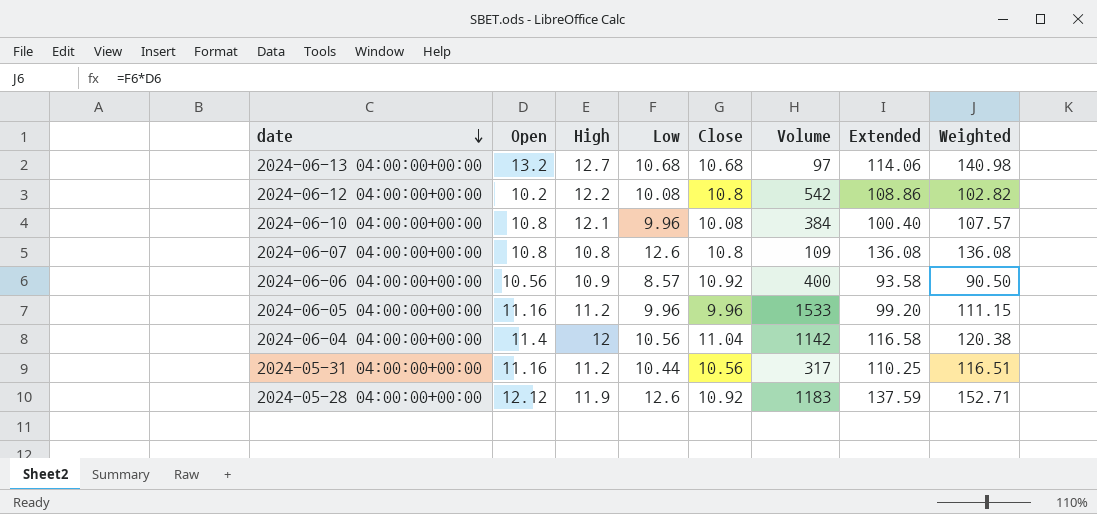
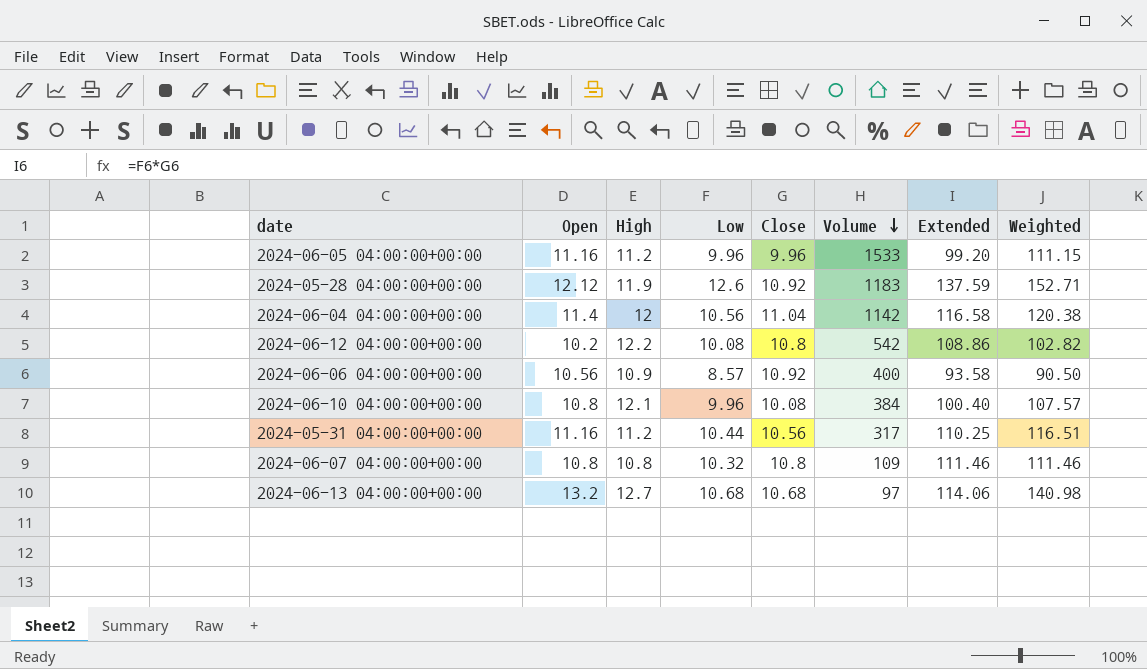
row order: date descending -> Volume descending
2024-06-07 04:00:00+00:00 | Low: 12.6 -> 10.32
2024-06-07 04:00:00+00:00 | Extended: 136.08 -> 111.46
2024-06-07 04:00:00+00:00 | Weighted: 136.08 -> 111.46

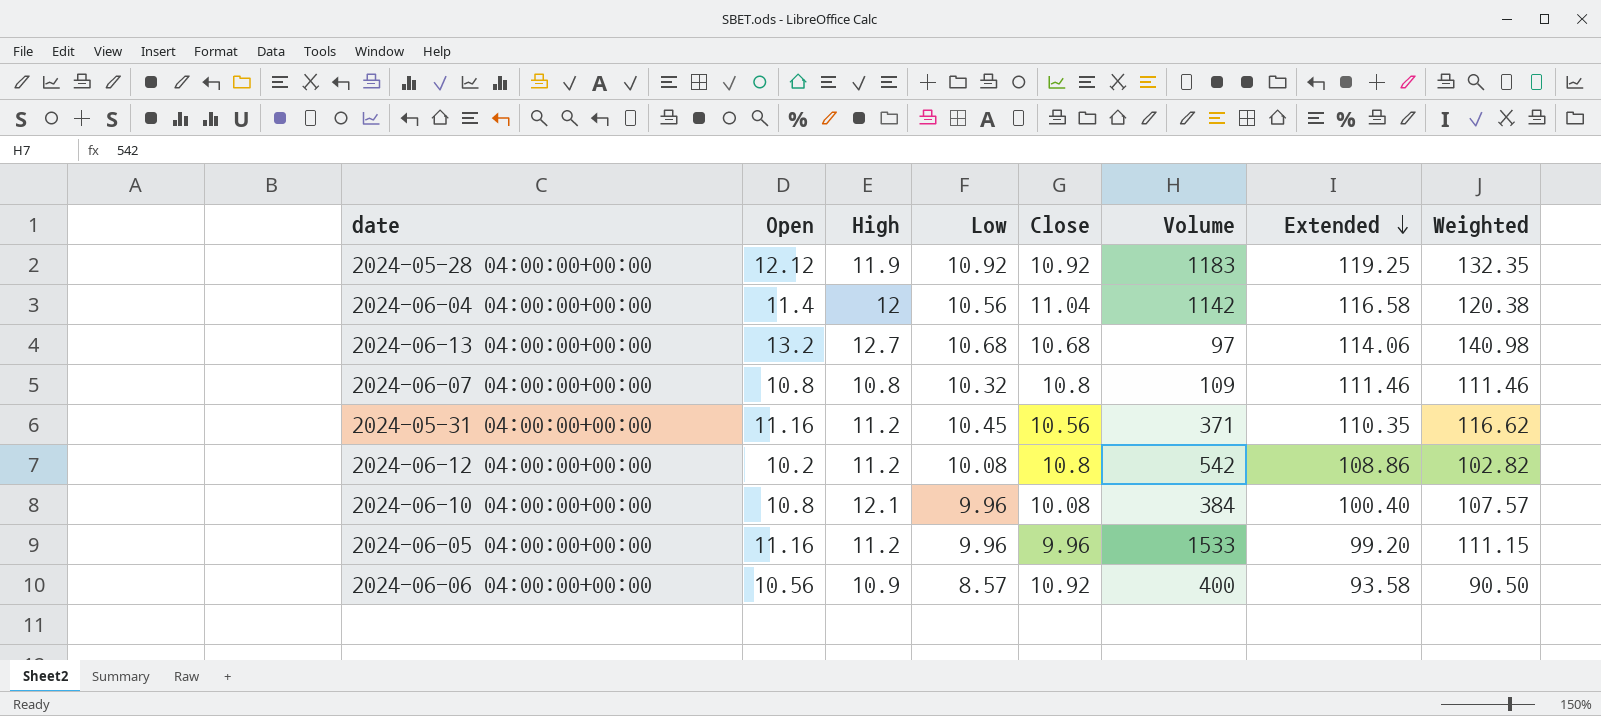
row order: Volume descending -> Extended descending
2024-05-28 04:00:00+00:00 | Low: 12.6 -> 10.92
2024-05-28 04:00:00+00:00 | Extended: 137.59 -> 119.25
2024-05-28 04:00:00+00:00 | Weighted: 152.71 -> 132.35
2024-05-31 04:00:00+00:00 | Low: 10.44 -> 10.45
2024-05-31 04:00:00+00:00 | Volume: 317 -> 371
2024-05-31 04:00:00+00:00 | Extended: 110.25 -> 110.35
2024-05-31 04:00:00+00:00 | Weighted: 116.51 -> 116.62
2024-06-12 04:00:00+00:00 | High: 12.2 -> 11.2

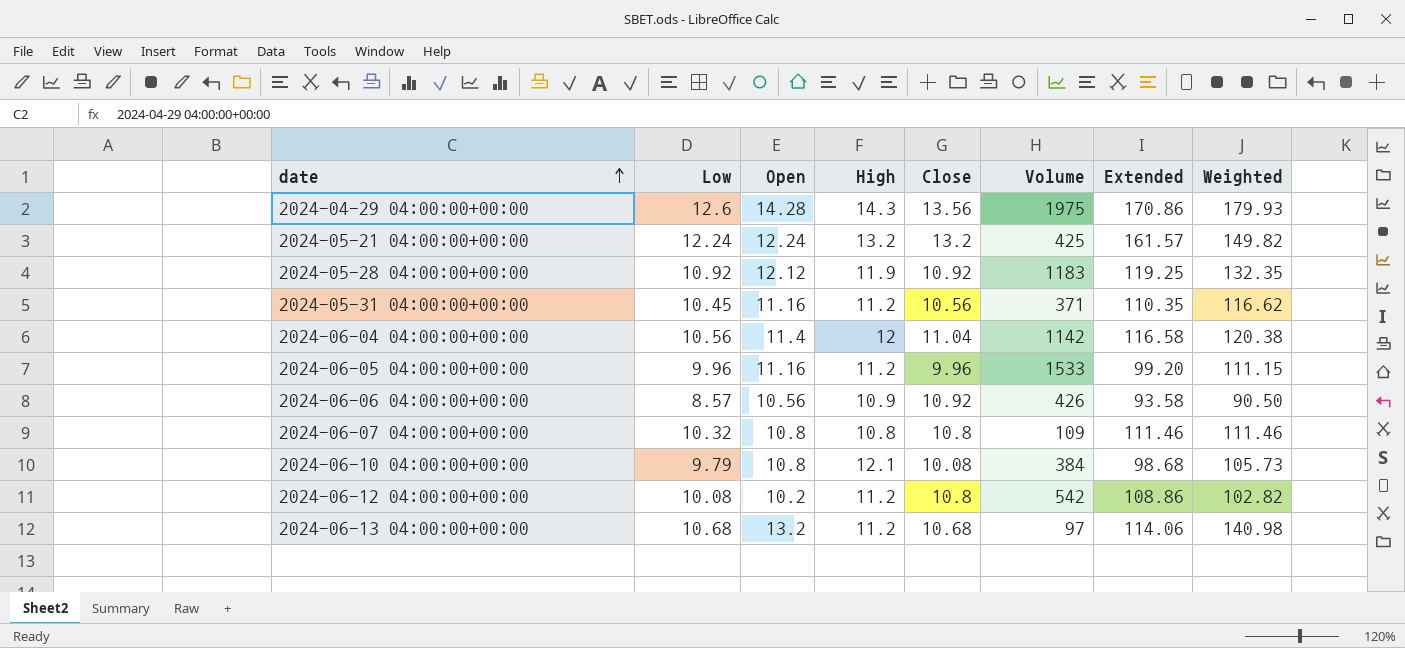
row order: Extended descending -> date ascending
column Low | position: 4 -> 2
row 2024-04-29 04:00:00+00:00: none -> 12.6 | 14.28 | 14.3 | 13.56 | 1975 | 170.86 | 179.93
row 2024-05-21 04:00:00+00:00: none -> 12.24 | 12.24 | 13.2 | 13.2 | 425 | 161.57 | 149.82
2024-06-06 04:00:00+00:00 | Volume: 400 -> 426
2024-06-10 04:00:00+00:00 | Low: 9.96 -> 9.79
2024-06-10 04:00:00+00:00 | Extended: 100.40 -> 98.68
2024-06-10 04:00:00+00:00 | Weighted: 107.57 -> 105.73
2024-06-13 04:00:00+00:00 | High: 12.7 -> 11.2

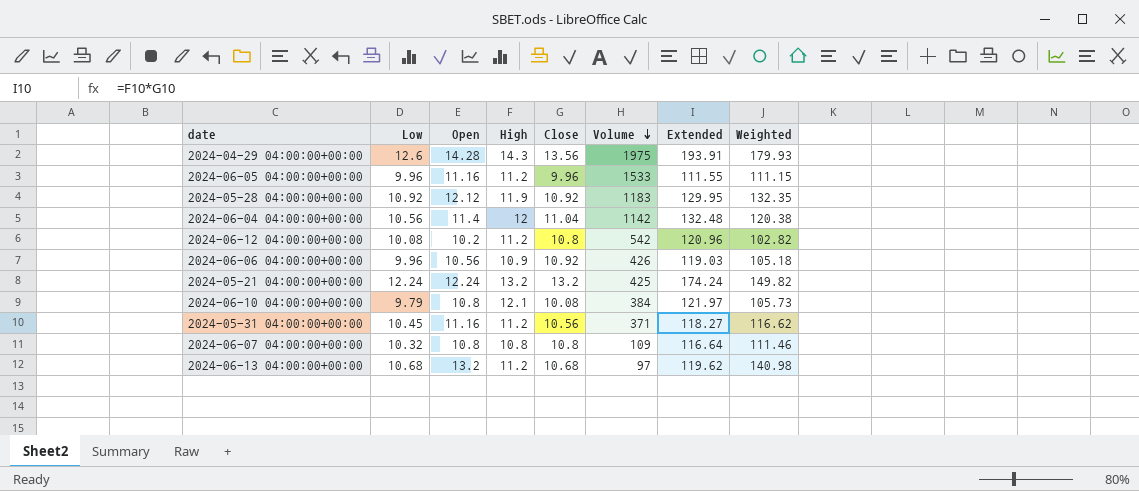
row order: date ascending -> Volume descending
column Extended | formula: [Low] * [Close] -> [High] * [Close]
2024-06-06 04:00:00+00:00 | Low: 8.57 -> 9.96
2024-06-06 04:00:00+00:00 | Weighted: 90.50 -> 105.18

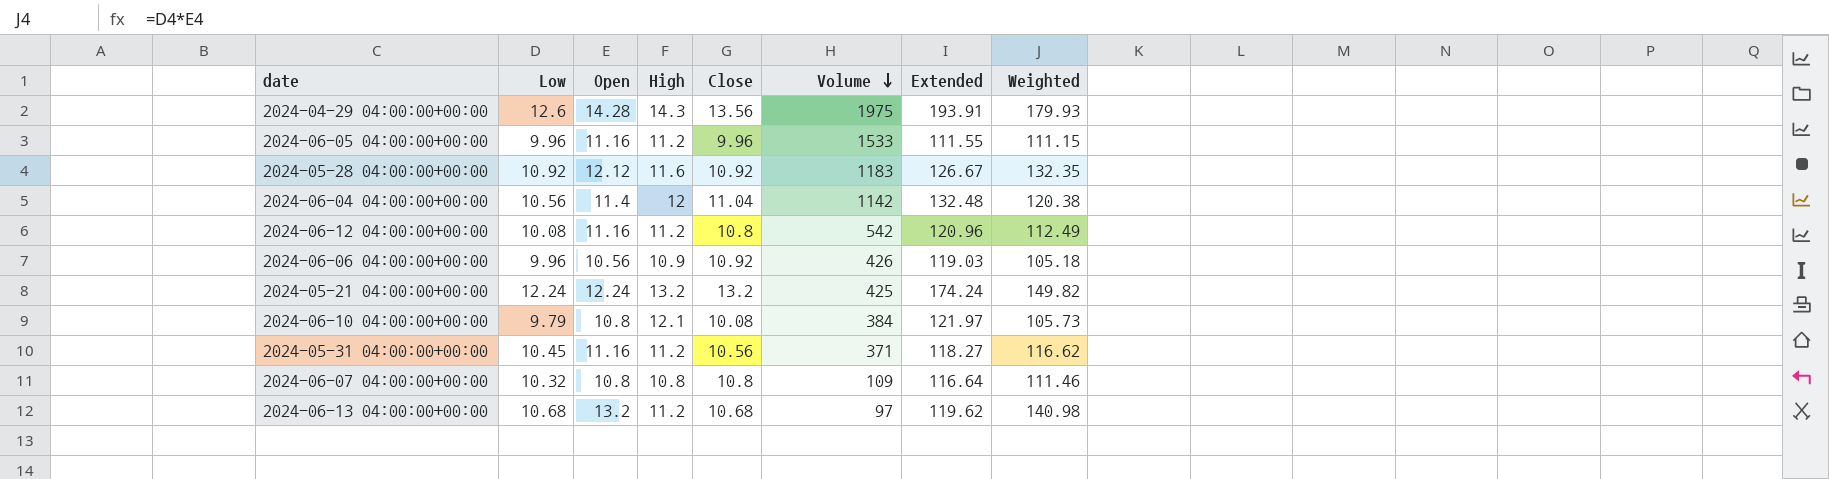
2024-05-28 04:00:00+00:00 | High: 11.9 -> 11.6
2024-05-28 04:00:00+00:00 | Extended: 129.95 -> 126.67
2024-06-12 04:00:00+00:00 | Open: 10.2 -> 11.16
2024-06-12 04:00:00+00:00 | Weighted: 102.82 -> 112.49

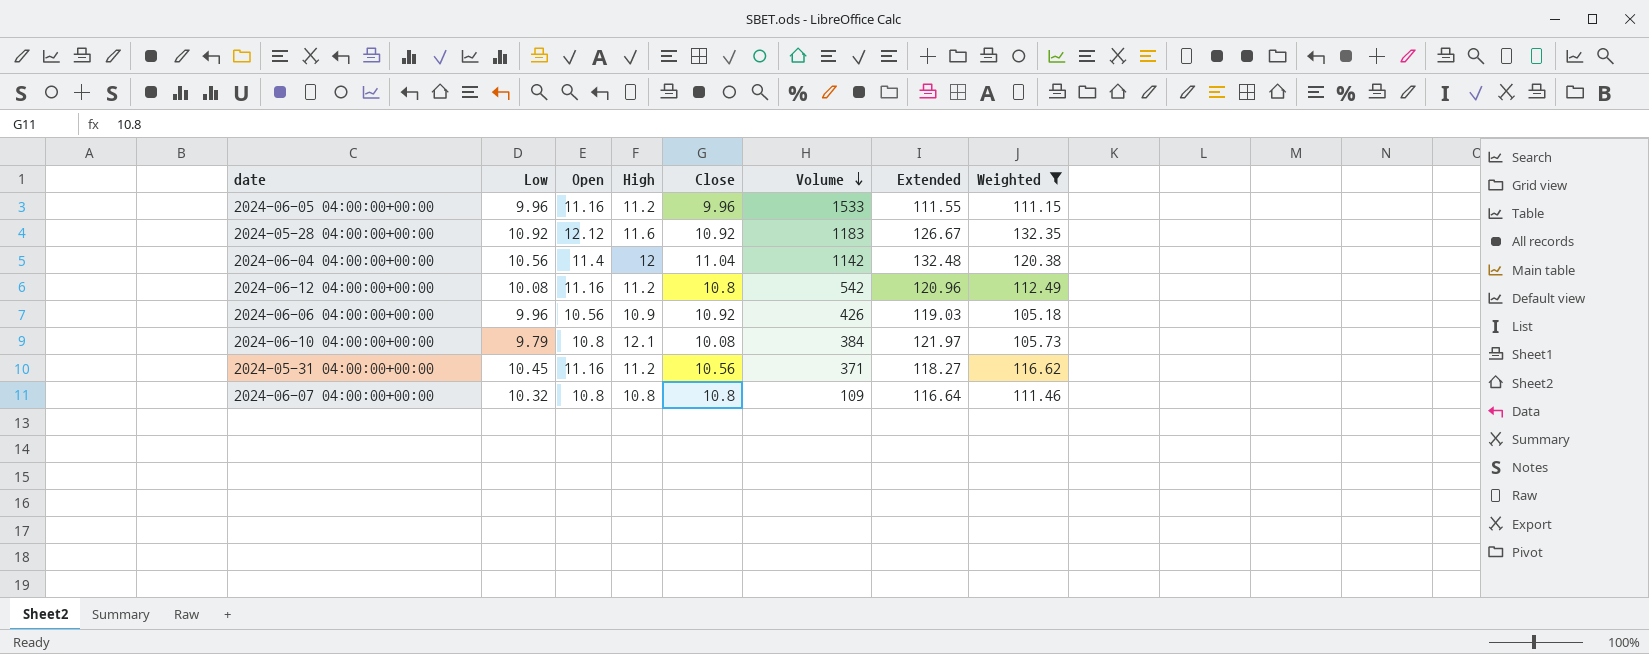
filter: none -> Weighted <= 132.35

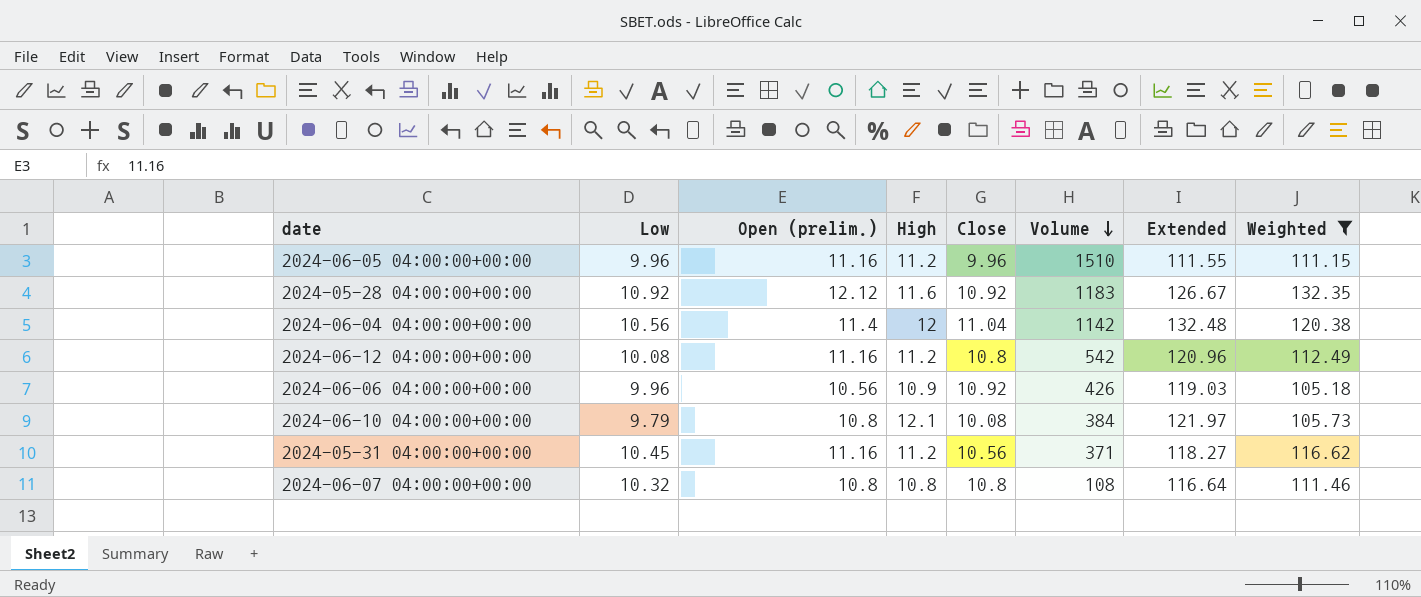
column name: Open -> Open (prelim.)
2024-06-05 04:00:00+00:00 | Volume: 1533 -> 1510
2024-06-07 04:00:00+00:00 | Volume: 109 -> 108

